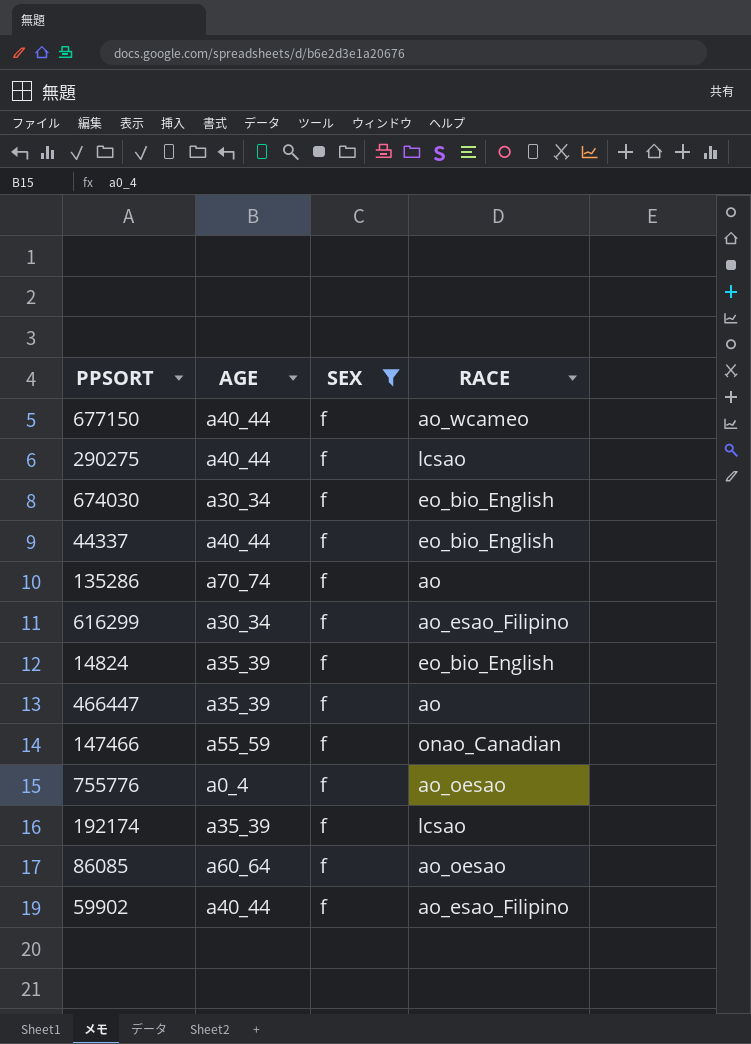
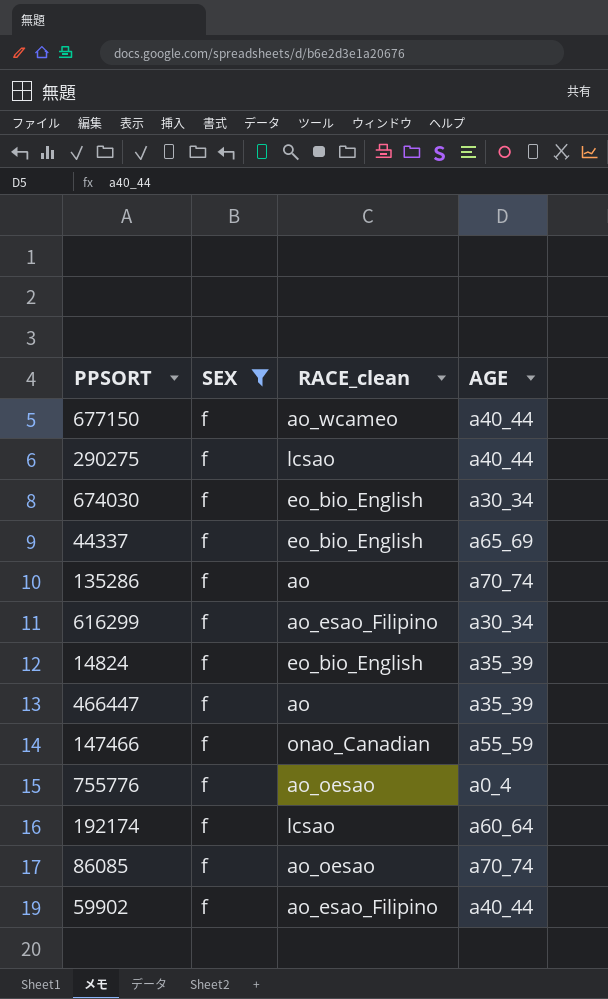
column name: RACE -> RACE_clean
column AGE | position: 2 -> 4
44337 | AGE: a40_44 -> a65_69
192174 | AGE: a35_39 -> a60_64
86085 | AGE: a60_64 -> a70_74

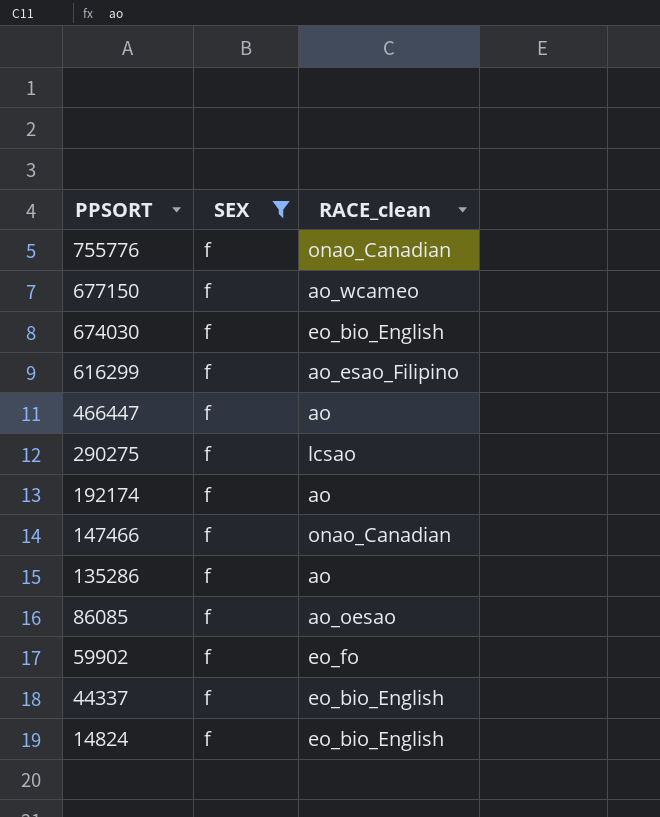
row order: none -> PPSORT descending
column AGE | position: 4 -> none
755776 | RACE_clean: ao_oesao -> onao_Canadian
192174 | RACE_clean: lcsao -> ao
59902 | RACE_clean: ao_esao_Filipino -> eo_fo

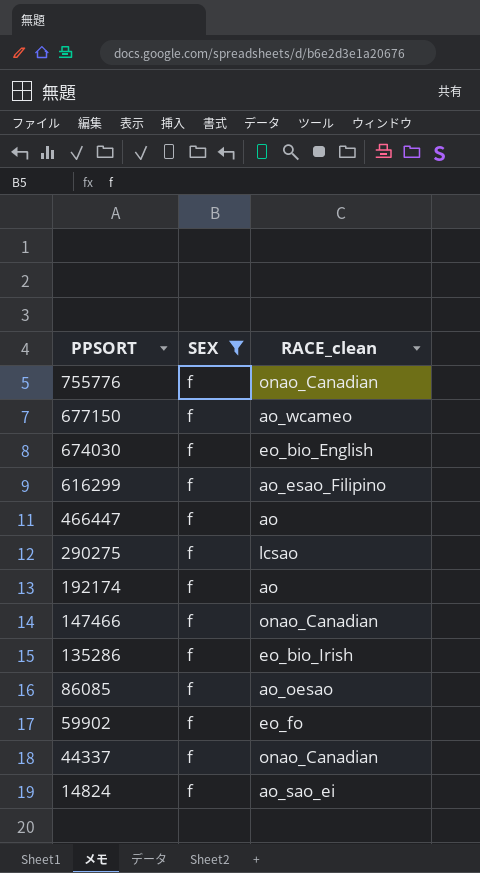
135286 | RACE_clean: ao -> eo_bio_Irish
44337 | RACE_clean: eo_bio_English -> onao_Canadian
14824 | RACE_clean: eo_bio_English -> ao_sao_ei

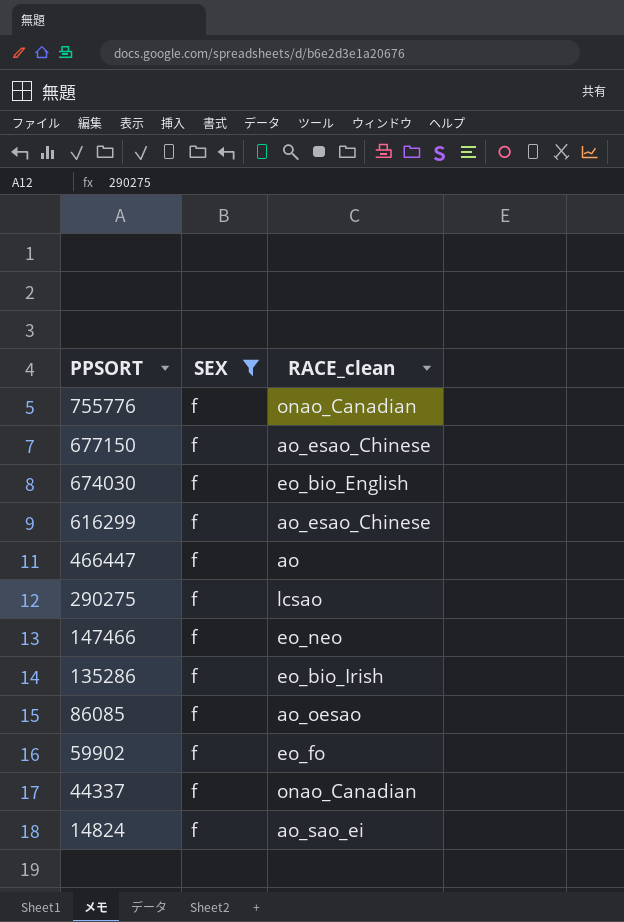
row 192174: f | ao -> none
677150 | RACE_clean: ao_wcameo -> ao_esao_Chinese
616299 | RACE_clean: ao_esao_Filipino -> ao_esao_Chinese
147466 | RACE_clean: onao_Canadian -> eo_neo

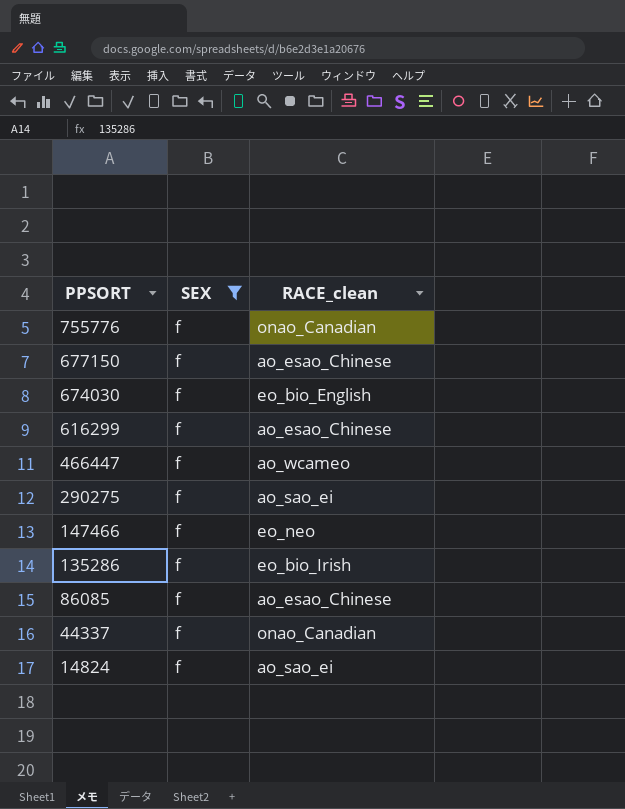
row 59902: f | eo_fo -> none
466447 | RACE_clean: ao -> ao_wcameo
290275 | RACE_clean: lcsao -> ao_sao_ei
86085 | RACE_clean: ao_oesao -> ao_esao_Chinese

